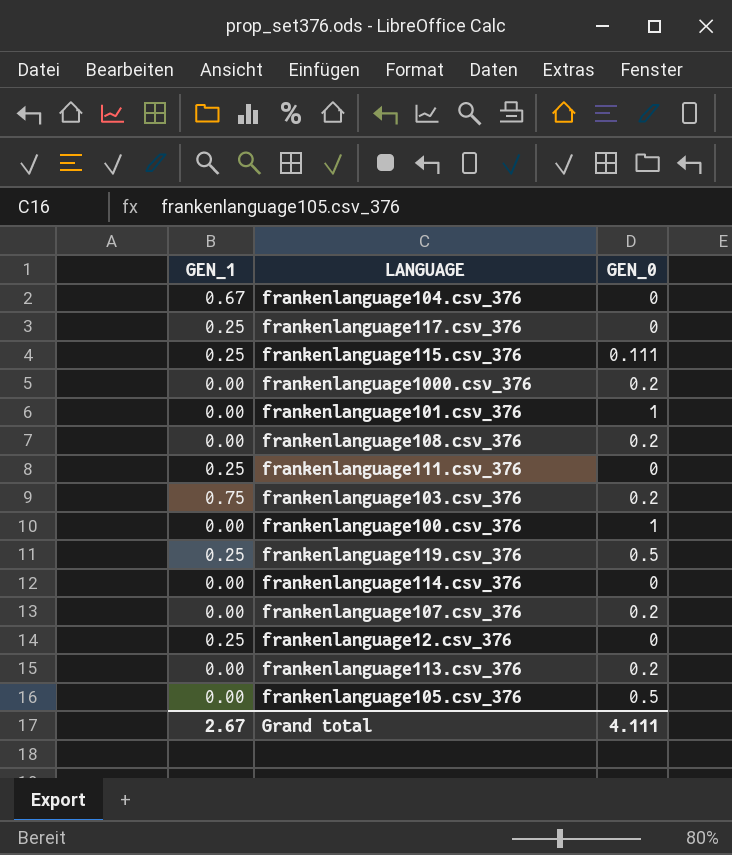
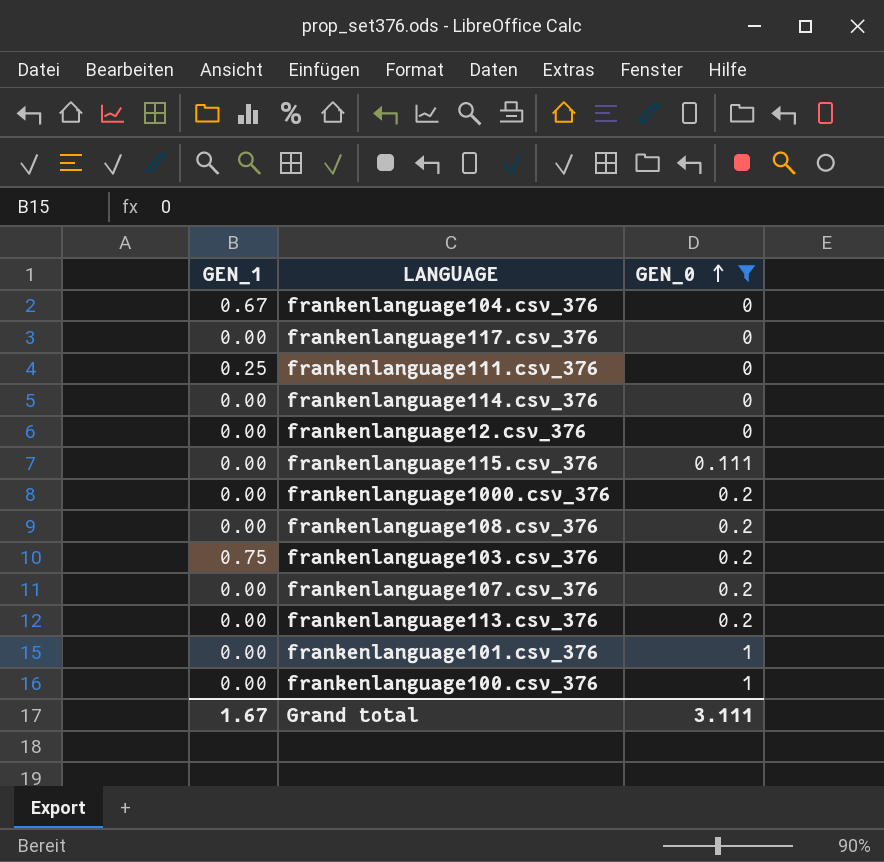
filter: none -> GEN_0 != 0.5
row order: none -> GEN_0 ascending
frankenlanguage117.csv_376 | GEN_1: 0.25 -> 0.00
frankenlanguage12.csv_376 | GEN_1: 0.25 -> 0.00
frankenlanguage115.csv_376 | GEN_1: 0.25 -> 0.00
Grand total | GEN_1: 2.67 -> 1.67
Grand total | GEN_0: 4.111 -> 3.111

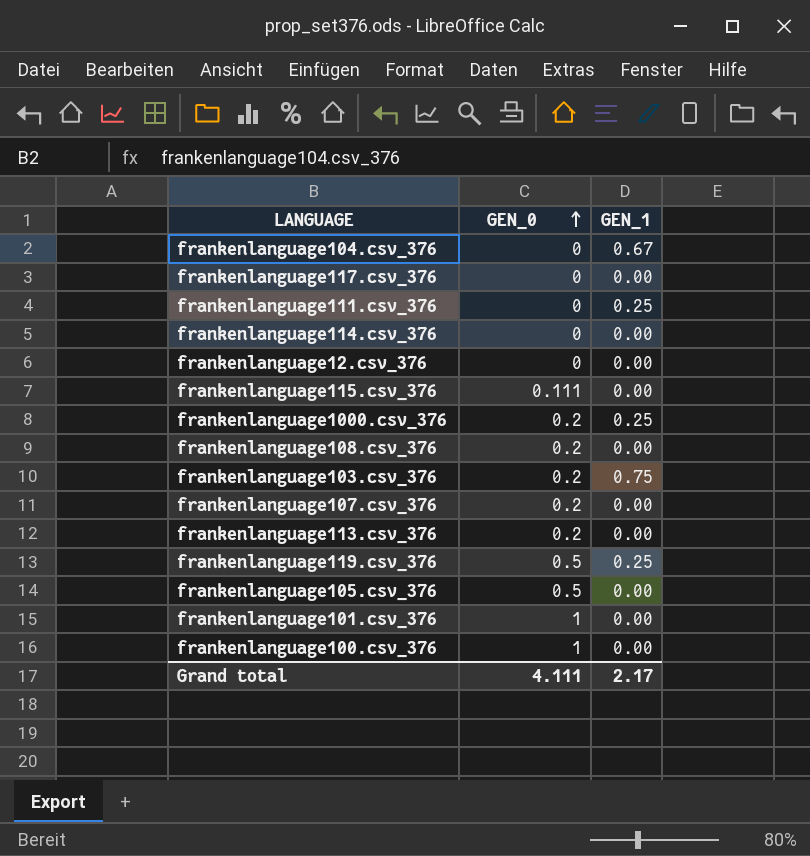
filter: GEN_0 != 0.5 -> none
column GEN_1 | position: 1 -> 3
frankenlanguage1000.csv_376 | GEN_1: 0.00 -> 0.25
Grand total | GEN_0: 3.111 -> 4.111
Grand total | GEN_1: 1.67 -> 2.17

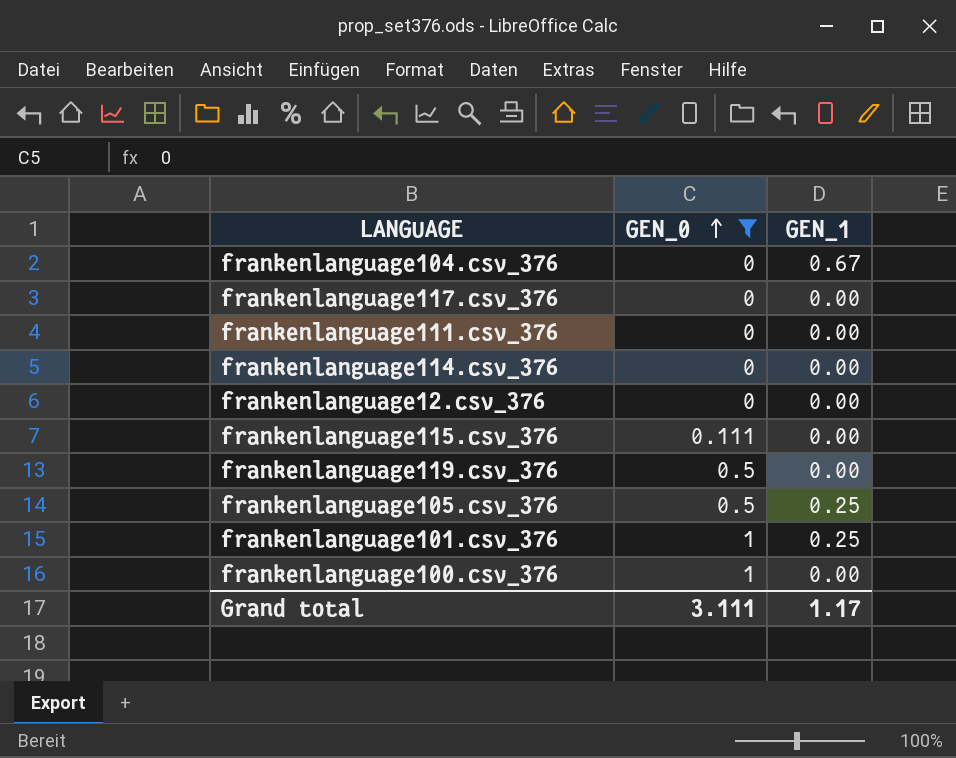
filter: none -> GEN_0 != 0.2
frankenlanguage111.csv_376 | GEN_1: 0.25 -> 0.00
frankenlanguage119.csv_376 | GEN_1: 0.25 -> 0.00
frankenlanguage105.csv_376 | GEN_1: 0.00 -> 0.25
frankenlanguage101.csv_376 | GEN_1: 0.00 -> 0.25
Grand total | GEN_0: 4.111 -> 3.111
Grand total | GEN_1: 2.17 -> 1.17

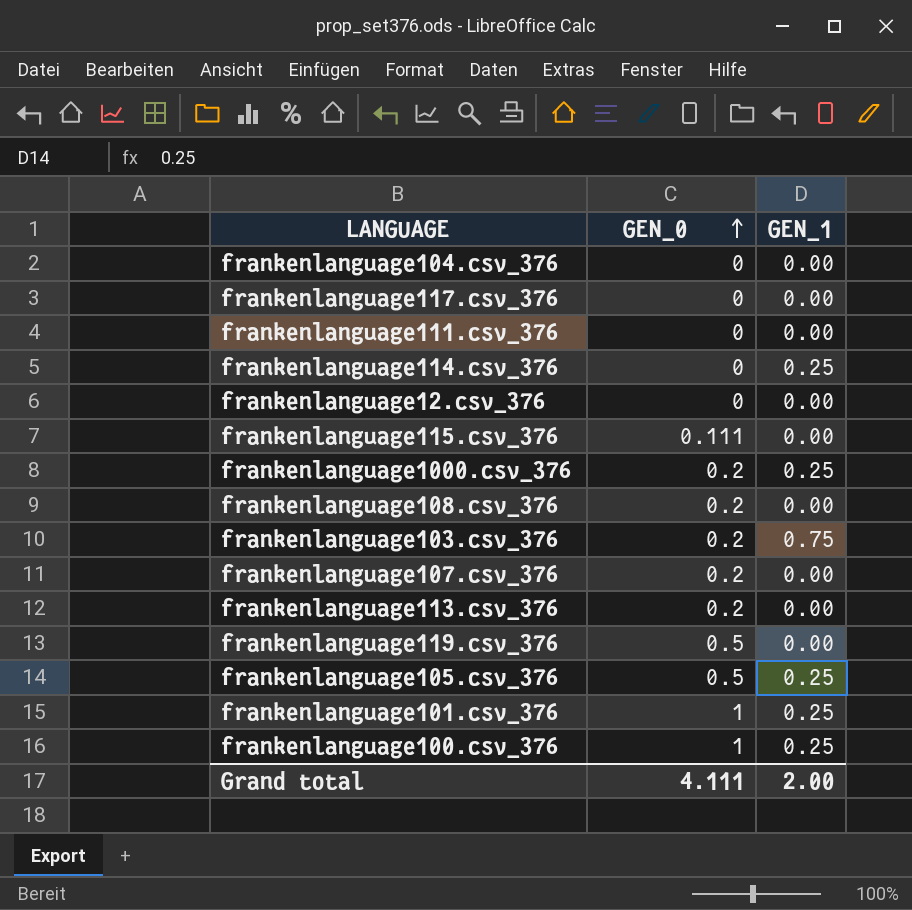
filter: GEN_0 != 0.2 -> none
frankenlanguage104.csv_376 | GEN_1: 0.67 -> 0.00
frankenlanguage114.csv_376 | GEN_1: 0.00 -> 0.25
frankenlanguage100.csv_376 | GEN_1: 0.00 -> 0.25
Grand total | GEN_0: 3.111 -> 4.111
Grand total | GEN_1: 1.17 -> 2.00

